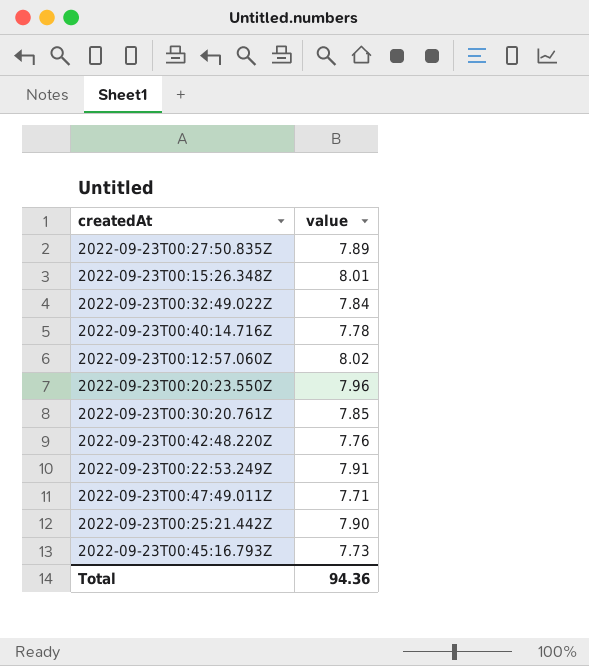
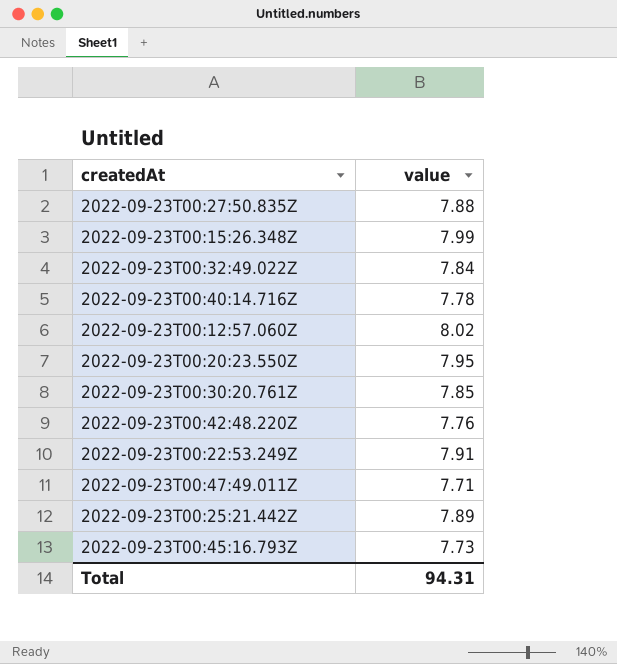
2022-09-23T00:27:50.835Z | value: 7.89 -> 7.88
2022-09-23T00:15:26.348Z | value: 8.01 -> 7.99
2022-09-23T00:20:23.550Z | value: 7.96 -> 7.95
2022-09-23T00:25:21.442Z | value: 7.90 -> 7.89
Total | value: 94.36 -> 94.31

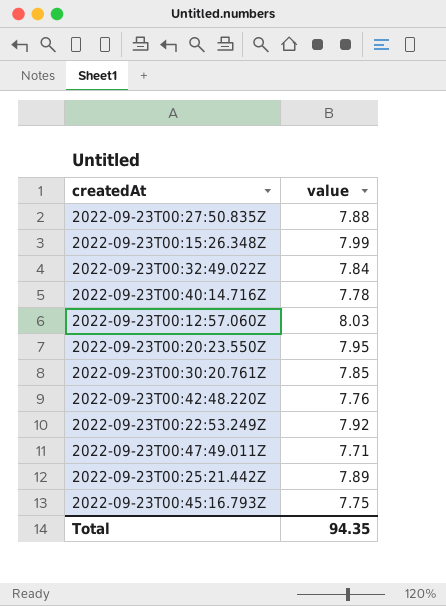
2022-09-23T00:12:57.060Z | value: 8.02 -> 8.03
2022-09-23T00:22:53.249Z | value: 7.91 -> 7.92
2022-09-23T00:45:16.793Z | value: 7.73 -> 7.75
Total | value: 94.31 -> 94.35

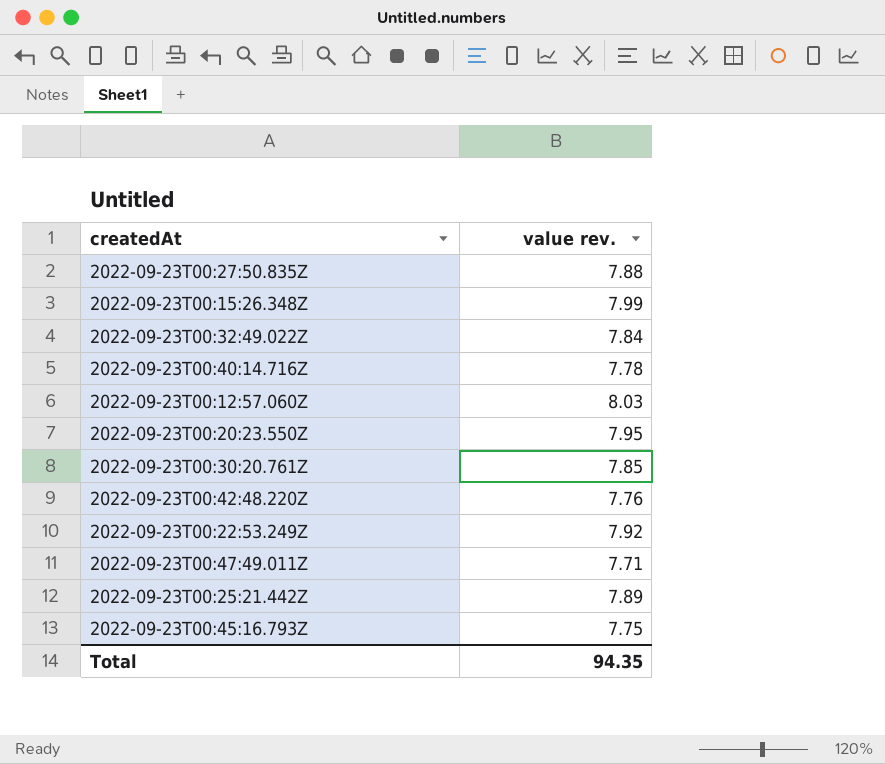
column name: value -> value rev.

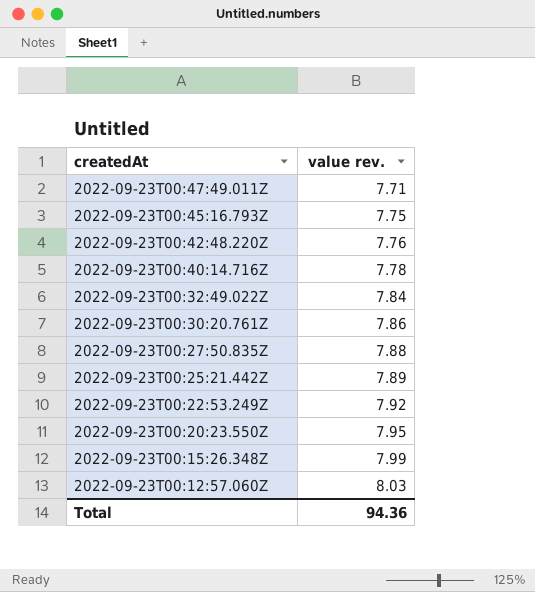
row order: none -> createdAt descending
2022-09-23T00:30:20.761Z | value rev.: 7.85 -> 7.86
Total | value rev.: 94.35 -> 94.36

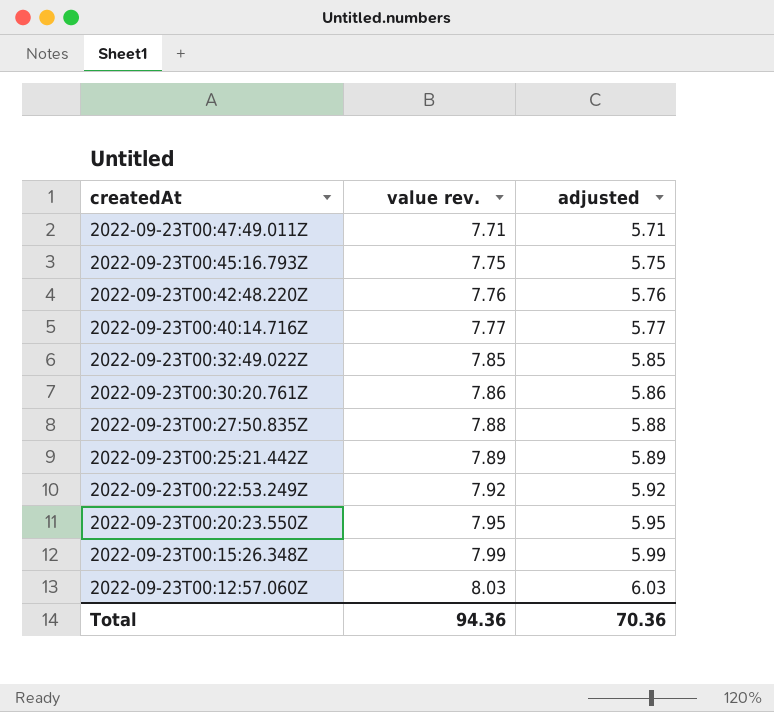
column adjusted | formula: none -> [value rev.] - 2
2022-09-23T00:40:14.716Z | value rev.: 7.78 -> 7.77
2022-09-23T00:32:49.022Z | value rev.: 7.84 -> 7.85

